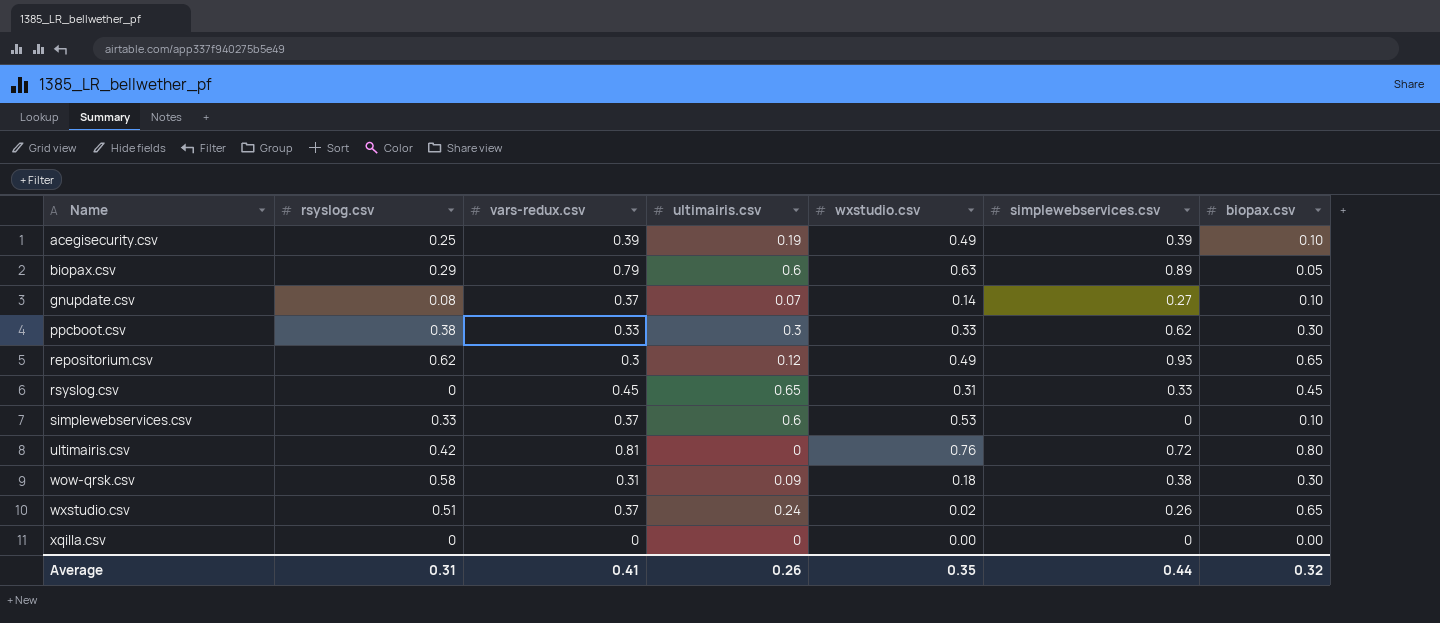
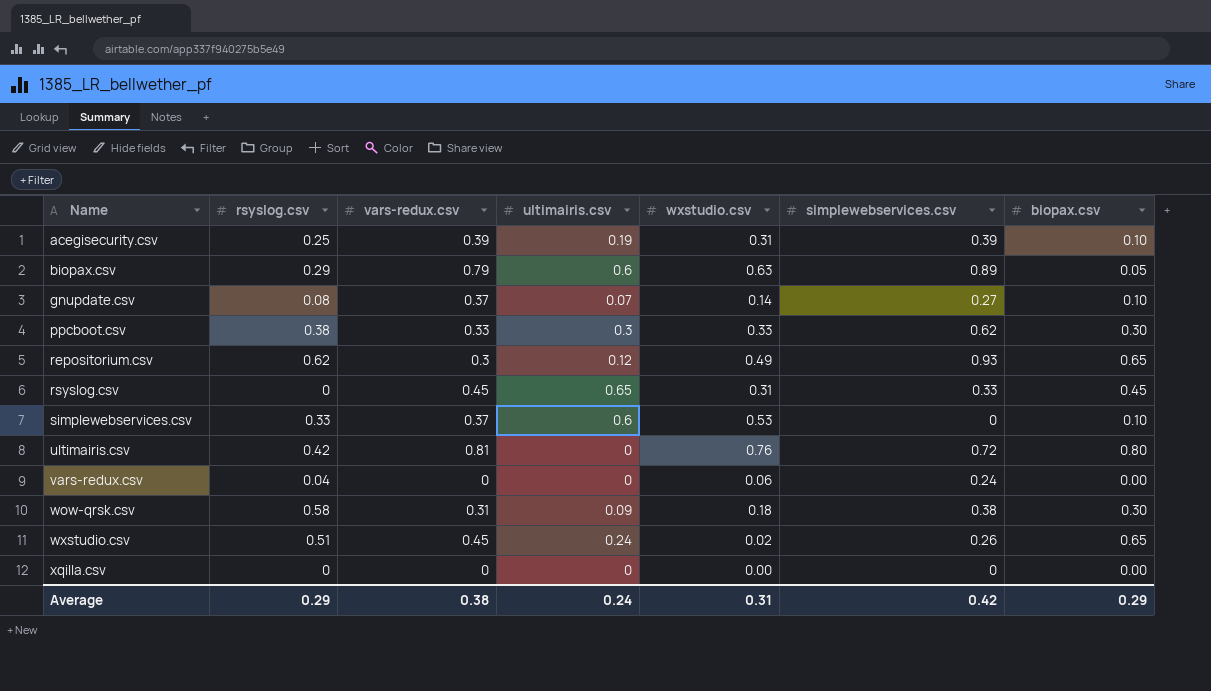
acegisecurity.csv | wxstudio.csv: 0.49 -> 0.31
row vars-redux.csv: none -> 0.04 | 0 | 0 | 0.06 | 0.24 | 0.00
wxstudio.csv | vars-redux.csv: 0.37 -> 0.45
Average | rsyslog.csv: 0.31 -> 0.29
Average | vars-redux.csv: 0.41 -> 0.38
Average | ultimairis.csv: 0.26 -> 0.24
Average | wxstudio.csv: 0.35 -> 0.31
Average | simplewebservices.csv: 0.44 -> 0.42
Average | biopax.csv: 0.32 -> 0.29

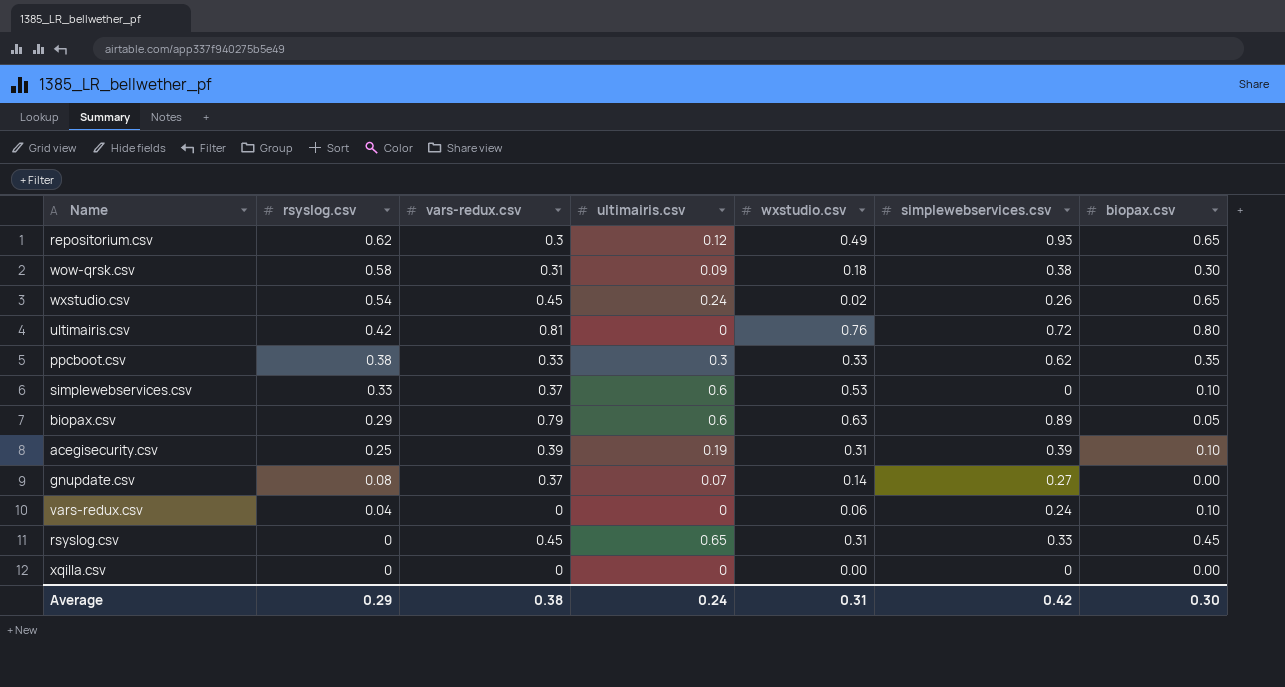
row order: Name ascending -> rsyslog.csv descending
wxstudio.csv | rsyslog.csv: 0.51 -> 0.54
ppcboot.csv | biopax.csv: 0.30 -> 0.35
gnupdate.csv | biopax.csv: 0.10 -> 0.00
vars-redux.csv | biopax.csv: 0.00 -> 0.10
Average | biopax.csv: 0.29 -> 0.30

